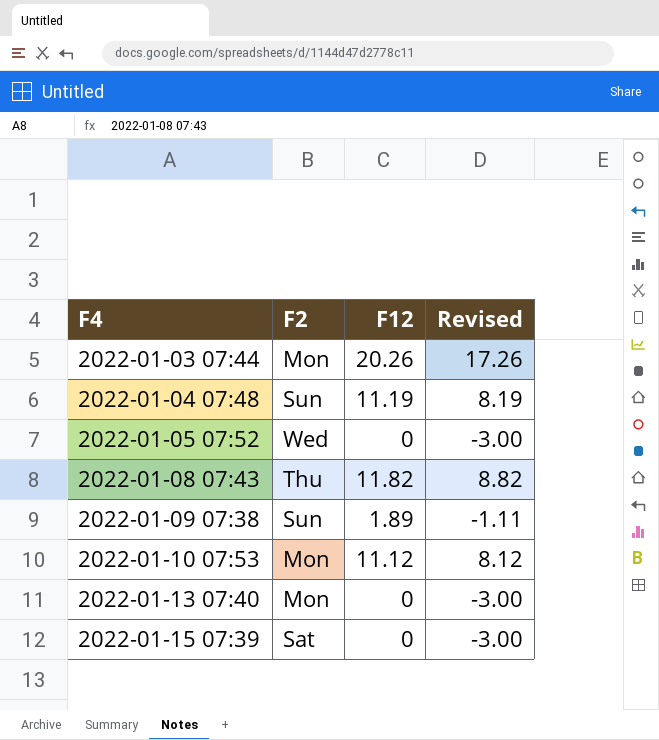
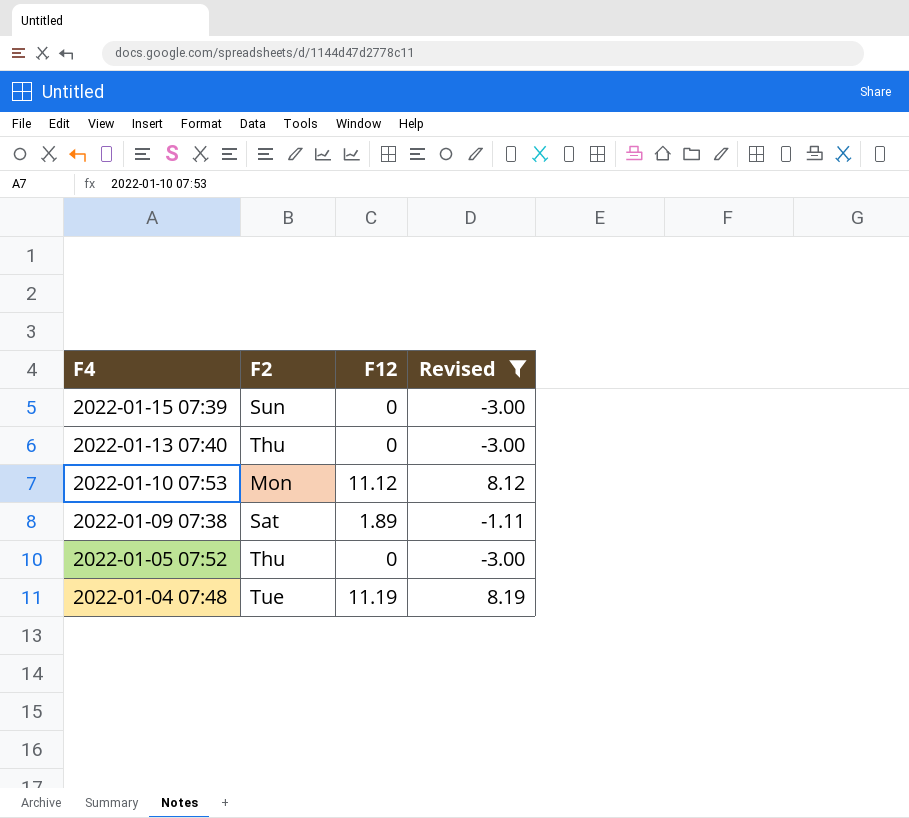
filter: none -> Revised <= 8.19
row order: F4 ascending -> F4 descending
2022-01-15 07:39 | F2: Sat -> Sun
2022-01-13 07:40 | F2: Mon -> Thu
2022-01-09 07:38 | F2: Sun -> Sat
2022-01-05 07:52 | F2: Wed -> Thu
2022-01-04 07:48 | F2: Sun -> Tue

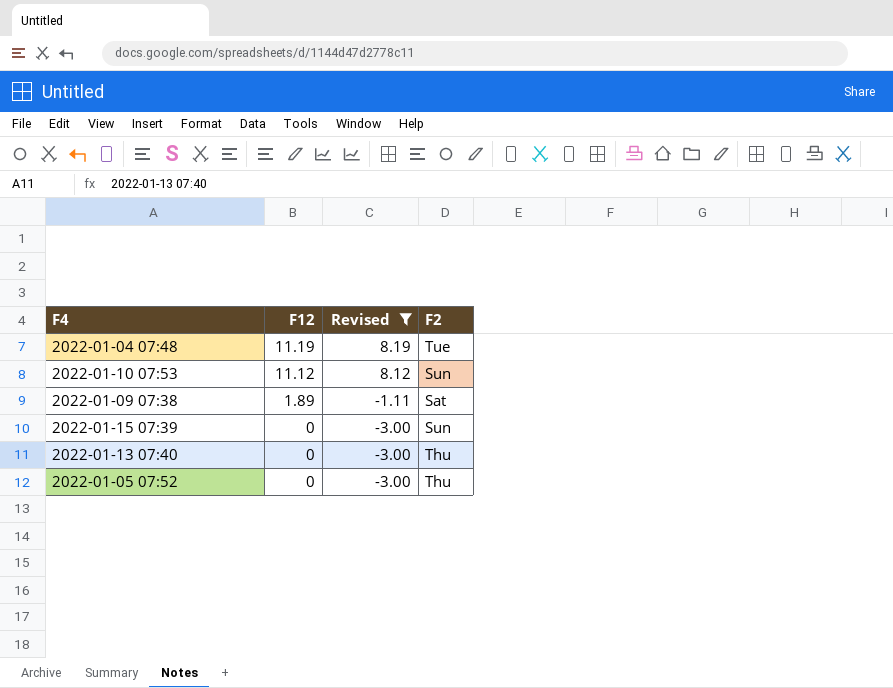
row order: F4 descending -> F12 descending
column F2 | position: 2 -> 4
2022-01-10 07:53 | F2: Mon -> Sun

